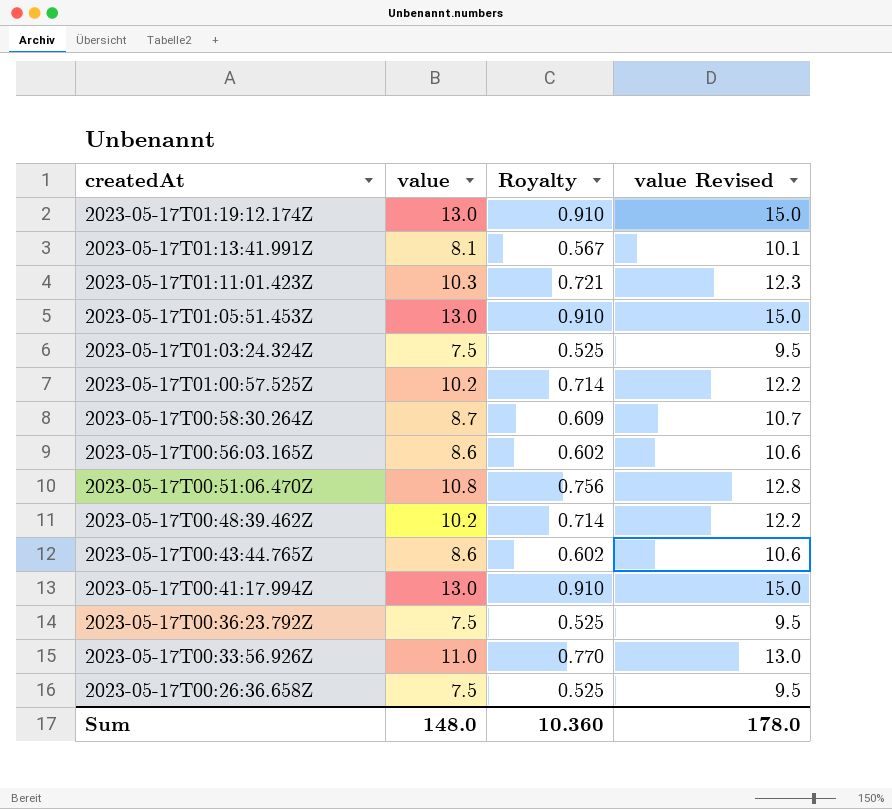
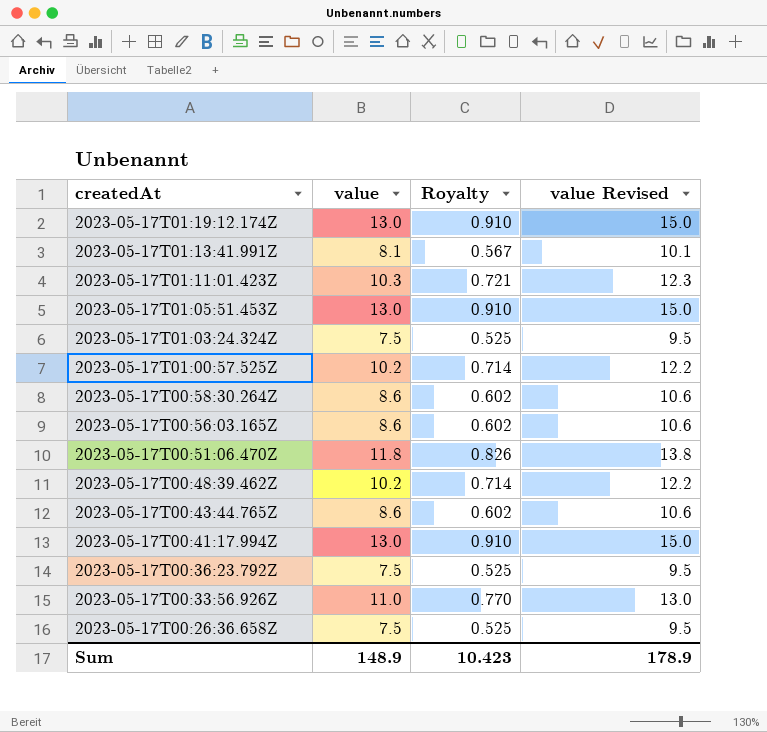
2023-05-17T00:58:30.264Z | value: 8.7 -> 8.6
2023-05-17T00:58:30.264Z | Royalty: 0.609 -> 0.602
2023-05-17T00:58:30.264Z | value Revised: 10.7 -> 10.6
2023-05-17T00:51:06.470Z | value: 10.8 -> 11.8
2023-05-17T00:51:06.470Z | Royalty: 0.756 -> 0.826
2023-05-17T00:51:06.470Z | value Revised: 12.8 -> 13.8
Sum | value: 148.0 -> 148.9
Sum | Royalty: 10.360 -> 10.423
Sum | value Revised: 178.0 -> 178.9

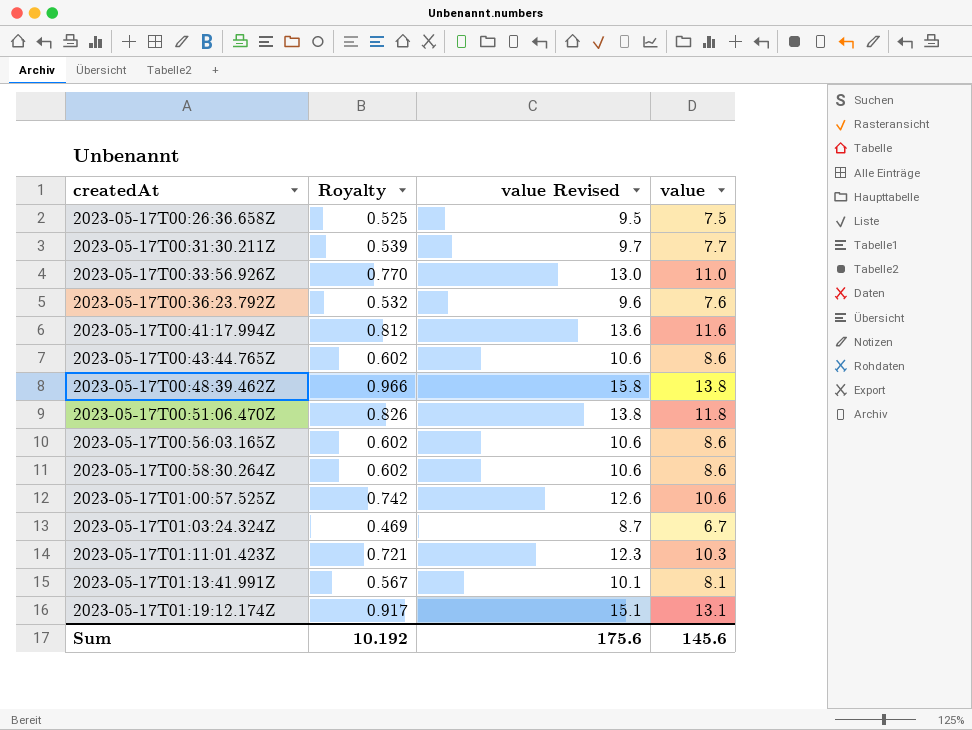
row order: createdAt descending -> createdAt ascending
column value | position: 2 -> 4
row 2023-05-17T01:05:51.453Z: 13.0 | 0.910 | 15.0 -> none
row 2023-05-17T00:31:30.211Z: none -> 0.539 | 9.7 | 7.7
2023-05-17T00:36:23.792Z | Royalty: 0.525 -> 0.532
2023-05-17T00:36:23.792Z | value Revised: 9.5 -> 9.6
2023-05-17T00:36:23.792Z | value: 7.5 -> 7.6
2023-05-17T00:41:17.994Z | Royalty: 0.910 -> 0.812
2023-05-17T00:41:17.994Z | value Revised: 15.0 -> 13.6
2023-05-17T00:41:17.994Z | value: 13.0 -> 11.6
2023-05-17T00:48:39.462Z | Royalty: 0.714 -> 0.966
2023-05-17T00:48:39.462Z | value Revised: 12.2 -> 15.8
2023-05-17T00:48:39.462Z | value: 10.2 -> 13.8
2023-05-17T01:00:57.525Z | Royalty: 0.714 -> 0.742
2023-05-17T01:00:57.525Z | value Revised: 12.2 -> 12.6
2023-05-17T01:00:57.525Z | value: 10.2 -> 10.6
2023-05-17T01:03:24.324Z | Royalty: 0.525 -> 0.469
2023-05-17T01:03:24.324Z | value Revised: 9.5 -> 8.7
2023-05-17T01:03:24.324Z | value: 7.5 -> 6.7
2023-05-17T01:19:12.174Z | Royalty: 0.910 -> 0.917
2023-05-17T01:19:12.174Z | value Revised: 15.0 -> 15.1
2023-05-17T01:19:12.174Z | value: 13.0 -> 13.1
Sum | Royalty: 10.423 -> 10.192
Sum | value Revised: 178.9 -> 175.6
Sum | value: 148.9 -> 145.6

